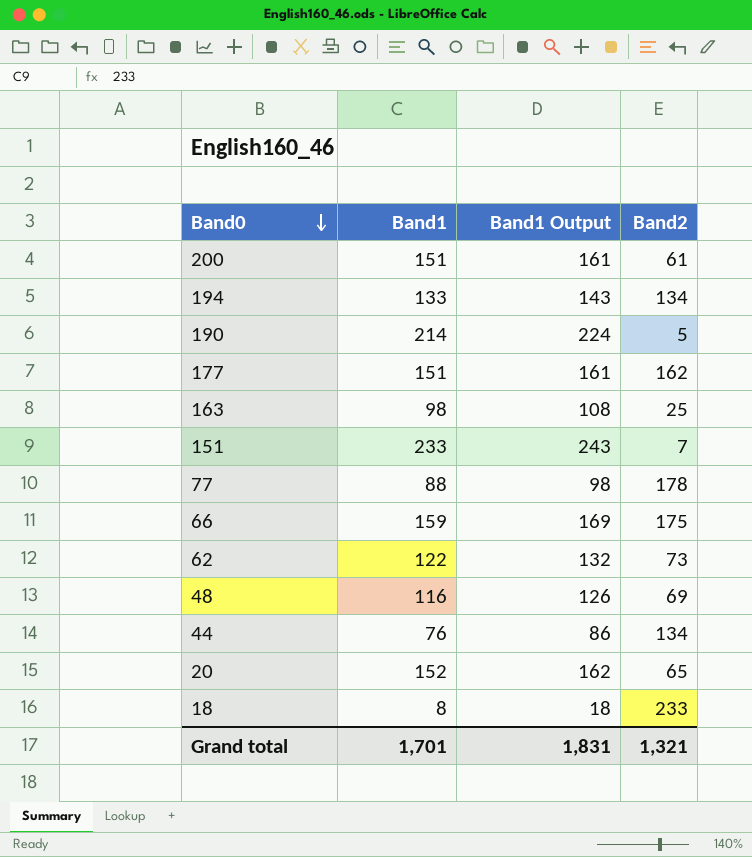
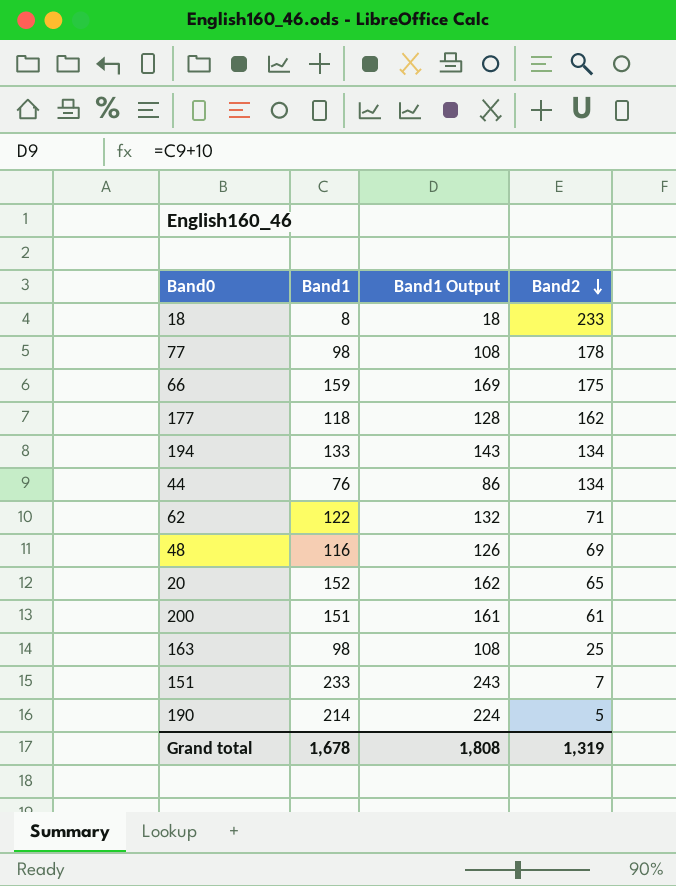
row order: Band0 descending -> Band2 descending
77 | Band1: 88 -> 98
77 | Band1 Output: 98 -> 108
177 | Band1: 151 -> 118
177 | Band1 Output: 161 -> 128
62 | Band2: 73 -> 71
Grand total | Band1: 1,701 -> 1,678
Grand total | Band1 Output: 1,831 -> 1,808
Grand total | Band2: 1,321 -> 1,319

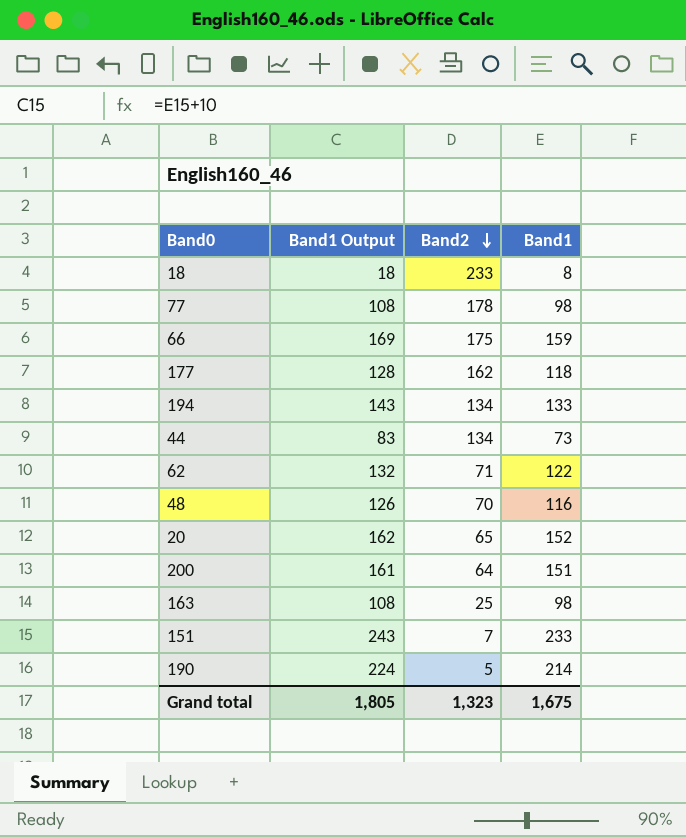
column Band1 | position: 2 -> 4
44 | Band1 Output: 86 -> 83
44 | Band1: 76 -> 73
48 | Band2: 69 -> 70
200 | Band2: 61 -> 64
Grand total | Band1 Output: 1,808 -> 1,805
Grand total | Band2: 1,319 -> 1,323
Grand total | Band1: 1,678 -> 1,675

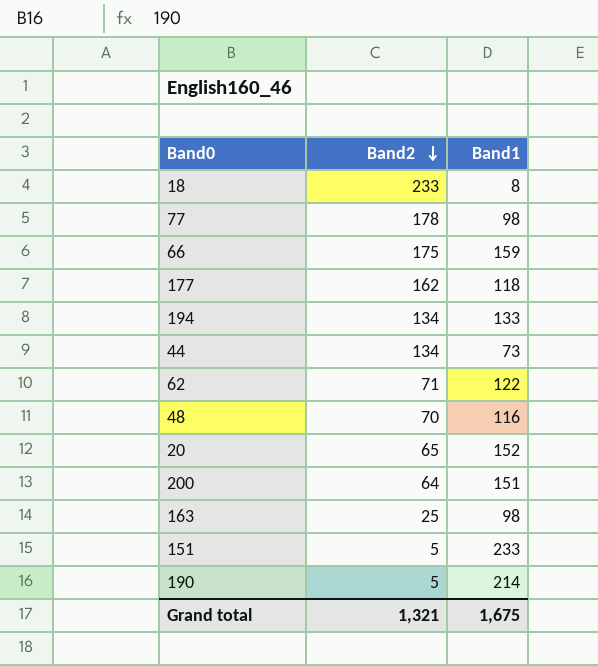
column Band1 Output | formula: [Band1] + 10 -> none
151 | Band2: 7 -> 5
Grand total | Band2: 1,323 -> 1,321

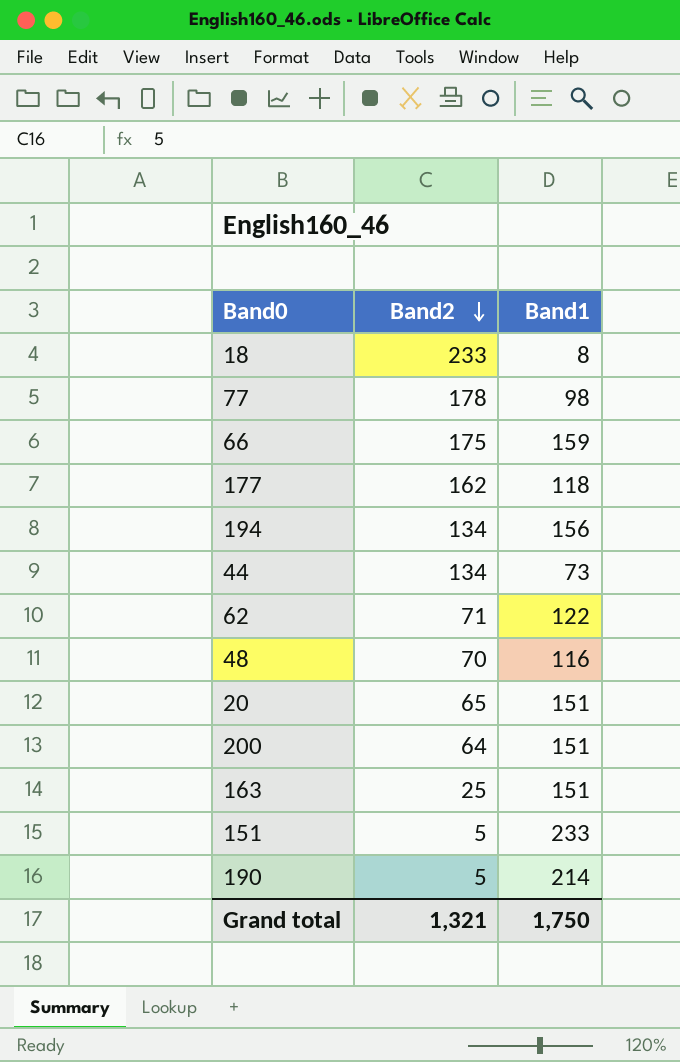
194 | Band1: 133 -> 156
20 | Band1: 152 -> 151
163 | Band1: 98 -> 151
Grand total | Band1: 1,675 -> 1,750

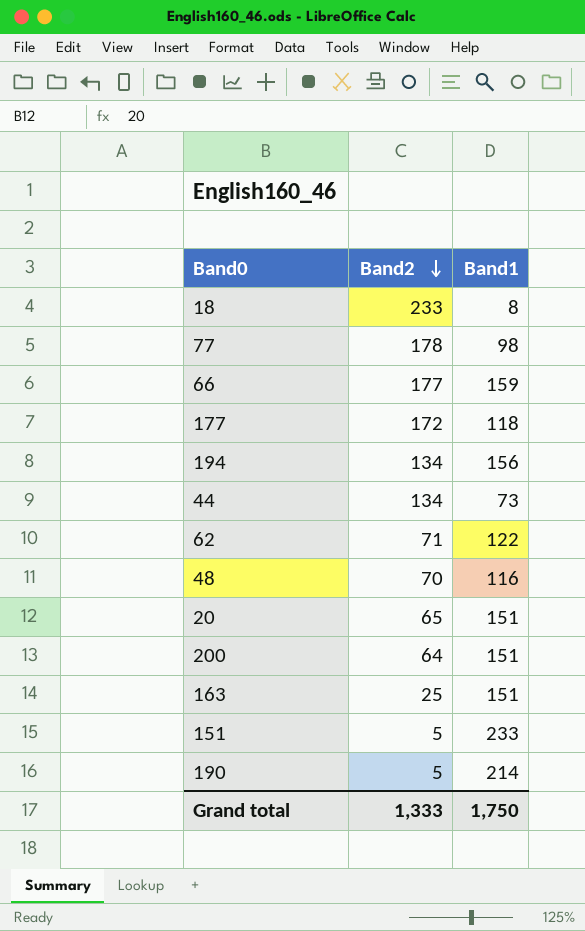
66 | Band2: 175 -> 177
177 | Band2: 162 -> 172
Grand total | Band2: 1,321 -> 1,333

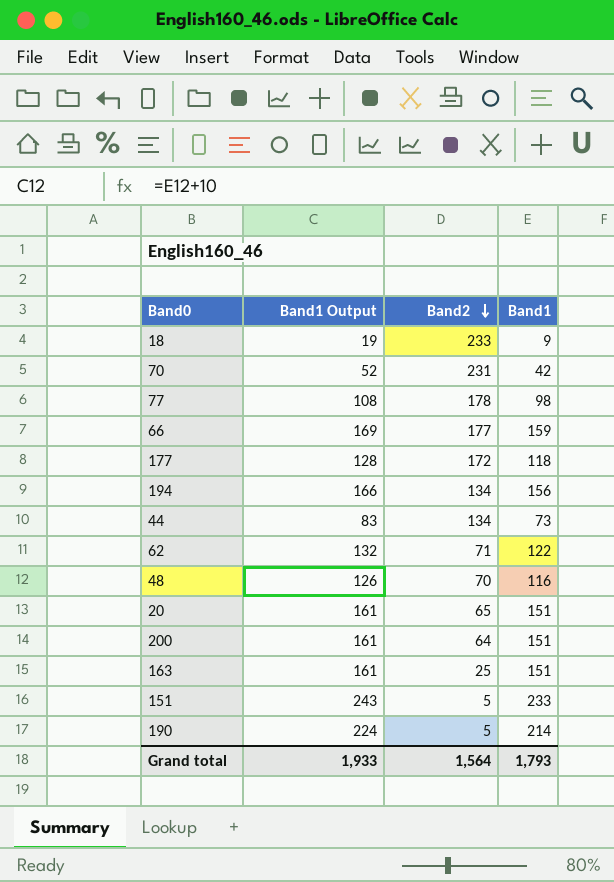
column Band1 Output | formula: none -> [Band1] + 10
18 | Band1: 8 -> 9
row 70: none -> 52 | 231 | 42
Grand total | Band2: 1,333 -> 1,564
Grand total | Band1: 1,750 -> 1,793

